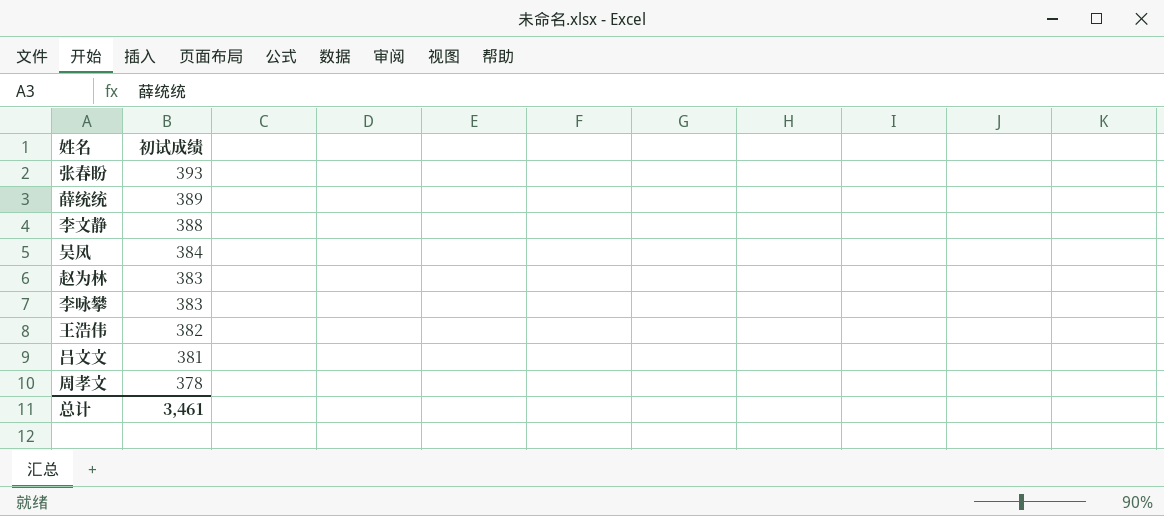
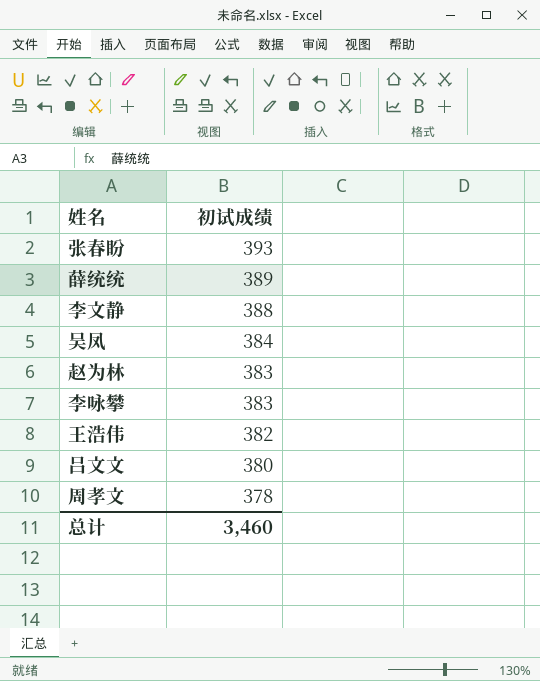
吕文文 | 初试成绩: 381 -> 380
总计 | 初试成绩: 3,461 -> 3,460

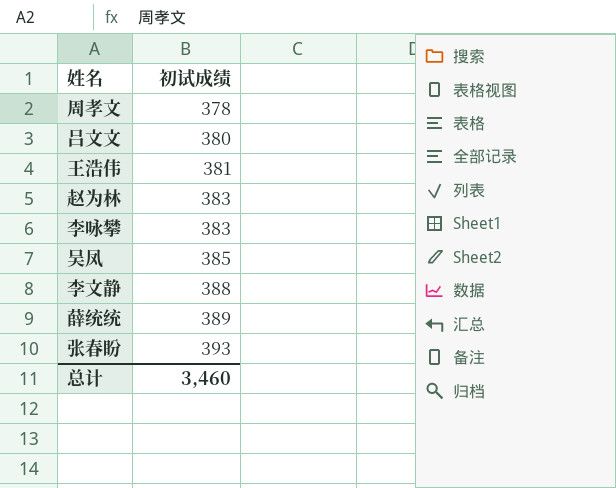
row order: 初试成绩 descending -> 初试成绩 ascending
王浩伟 | 初试成绩: 382 -> 381
吴凤 | 初试成绩: 384 -> 385

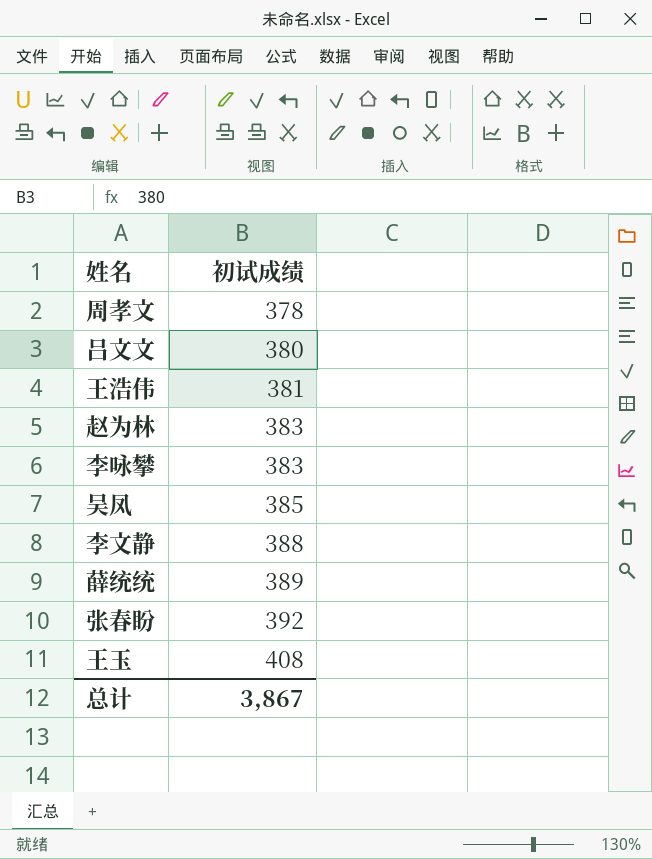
张春盼 | 初试成绩: 393 -> 392
row 王玉: none -> 408
总计 | 初试成绩: 3,460 -> 3,867

